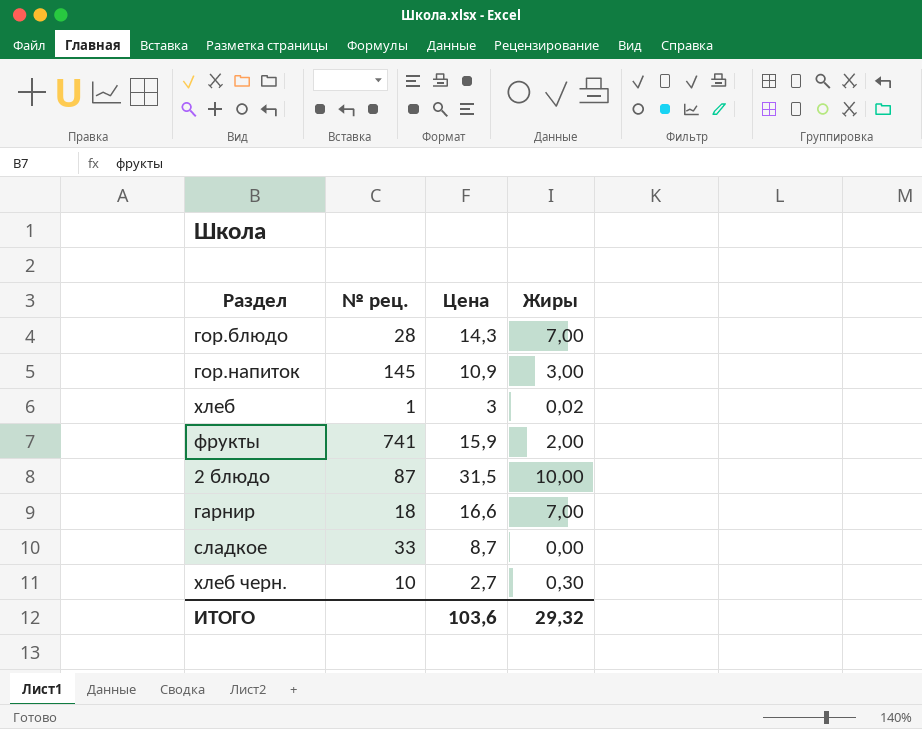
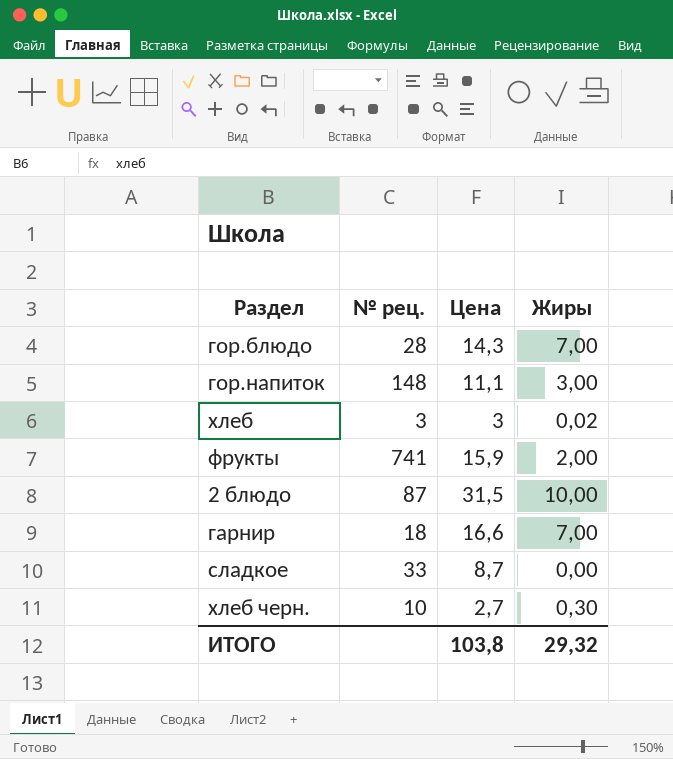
гор.напиток | № рец.: 145 -> 148
гор.напиток | Цена: 10,9 -> 11,1
хлеб | № рец.: 1 -> 3
ИТОГО | Цена: 103,6 -> 103,8

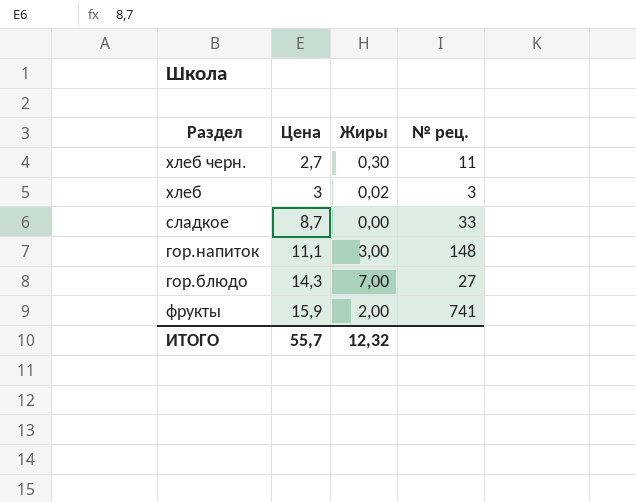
row order: none -> Цена ascending
column № рец. | position: 2 -> 4
row 2 блюдо: 87 | 31,5 | 10,00 -> none
row гарнир: 18 | 16,6 | 7,00 -> none
хлеб черн. | № рец.: 10 -> 11
гор.блюдо | № рец.: 28 -> 27
ИТОГО | Цена: 103,8 -> 55,7
ИТОГО | Жиры: 29,32 -> 12,32

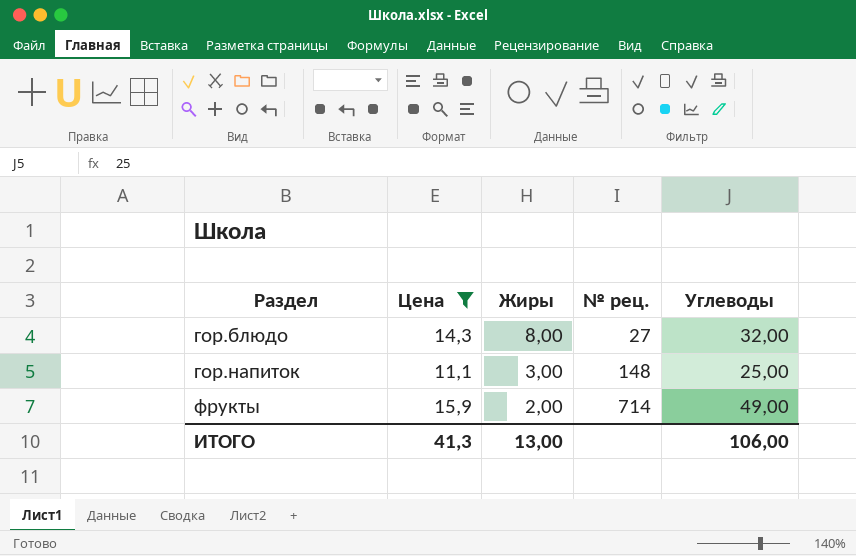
filter: none -> Цена >= 11,1
row order: Цена ascending -> Раздел ascending
column Углеводы | position: none -> 5
гор.блюдо | Жиры: 7,00 -> 8,00
фрукты | № рец.: 741 -> 714
ИТОГО | Цена: 55,7 -> 41,3
ИТОГО | Жиры: 12,32 -> 13,00

